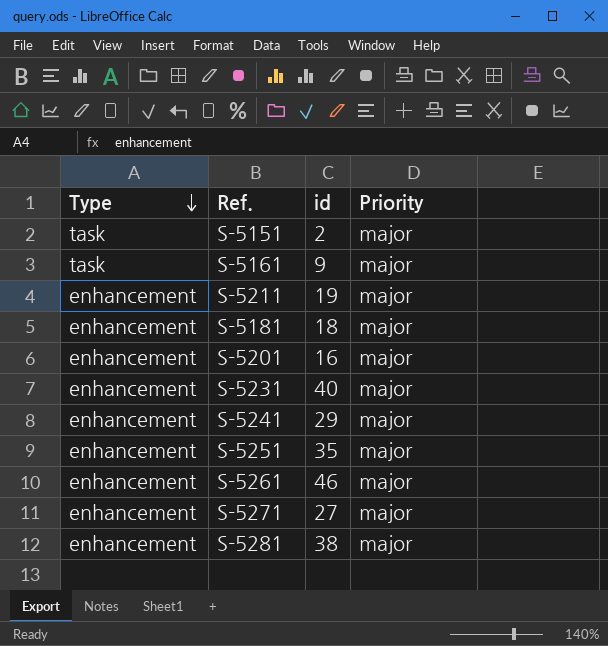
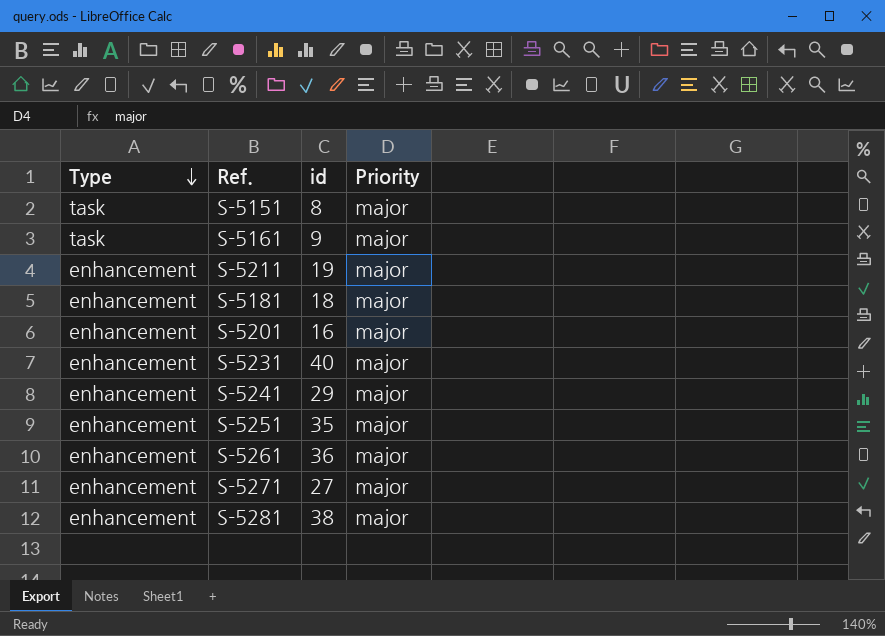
S-5151 | id: 2 -> 8
S-5261 | id: 46 -> 36

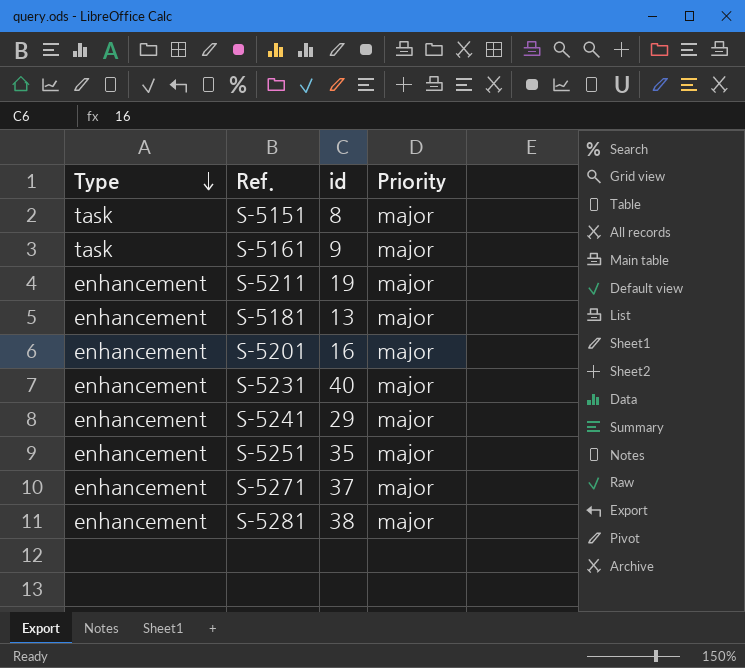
row S-5261: enhancement | 36 | major -> none
S-5181 | id: 18 -> 13
S-5271 | id: 27 -> 37

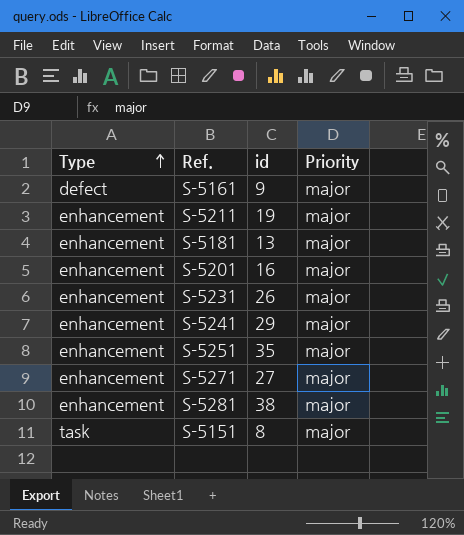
row order: Type descending -> Type ascending
S-5161 | Type: task -> defect
S-5231 | id: 40 -> 26
S-5271 | id: 37 -> 27

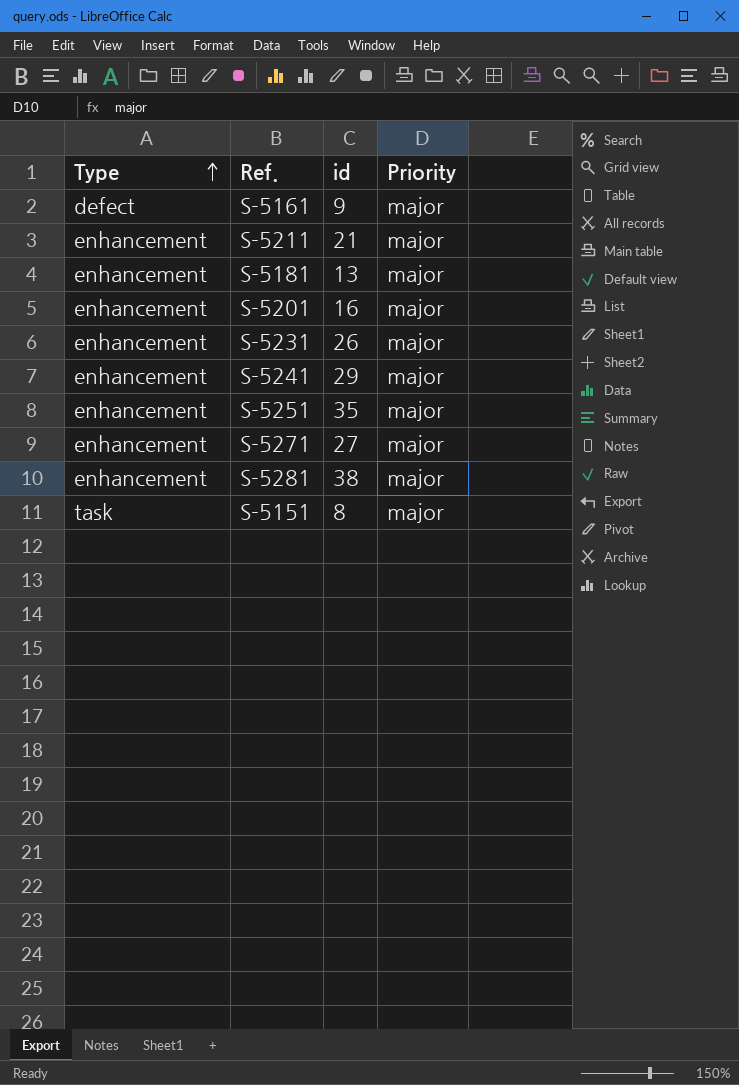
S-5211 | id: 19 -> 21

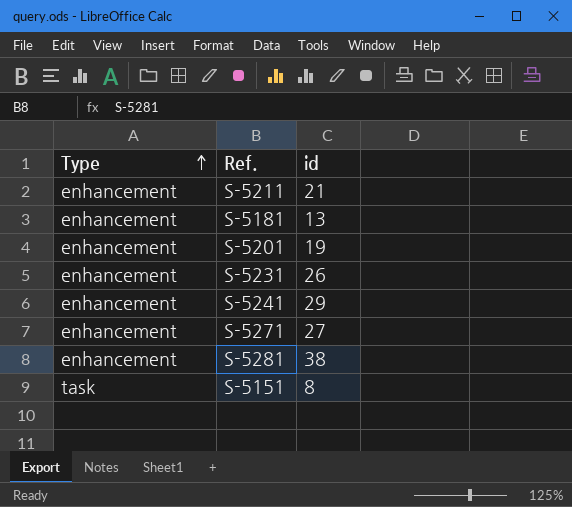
column Priority | position: 4 -> none
row S-5161: defect | 9 | major -> none
row S-5251: enhancement | 35 | major -> none
S-5201 | id: 16 -> 19

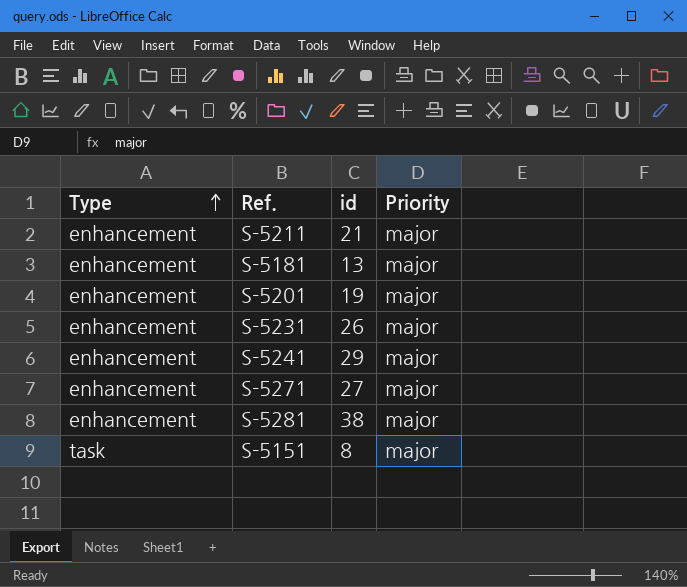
column Priority | position: none -> 4

